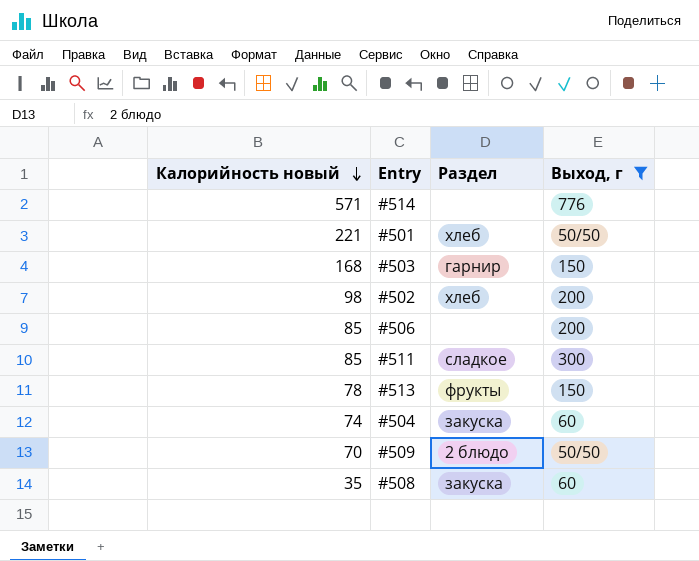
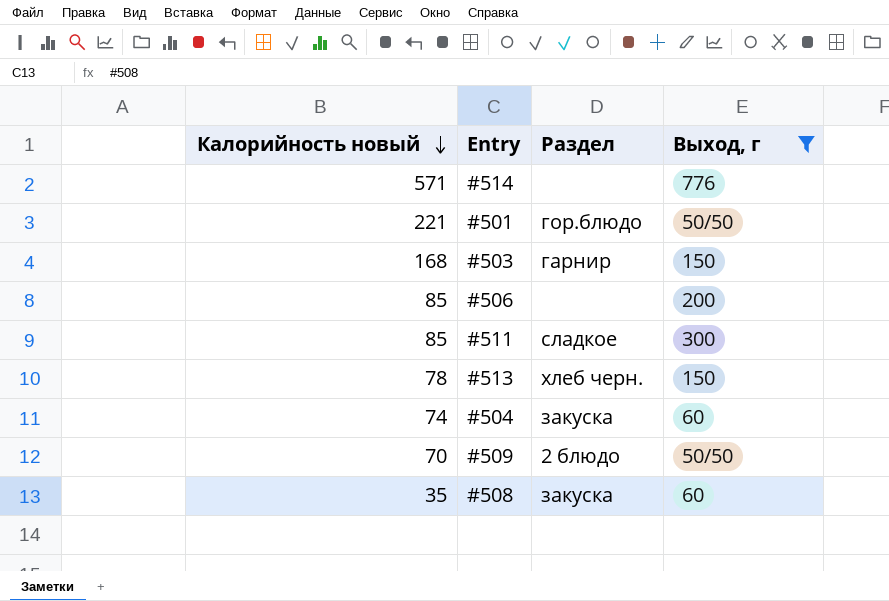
row #502: 98 | хлеб | 200 -> none
#501 | Раздел: хлеб -> гор.блюдо
#513 | Раздел: фрукты -> хлеб черн.

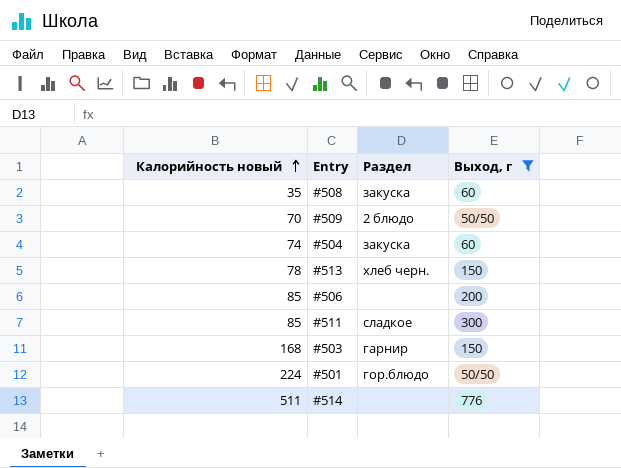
row order: Калорийность новый descending -> Калорийность новый ascending
#501 | Калорийность новый: 221 -> 224
#514 | Калорийность новый: 571 -> 511

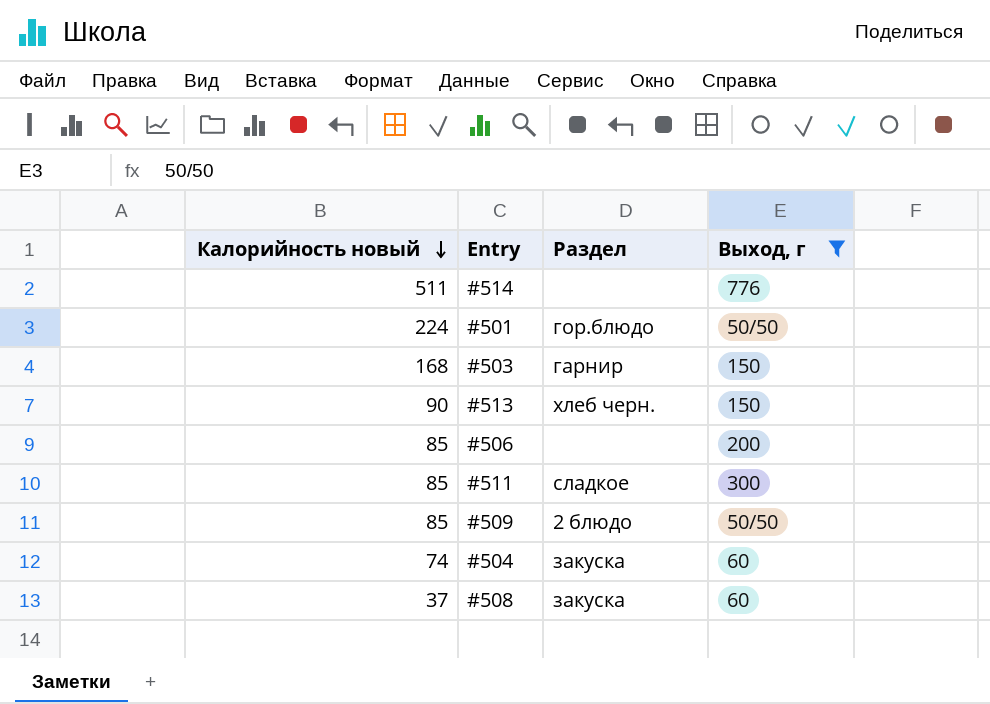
row order: Калорийность новый ascending -> Калорийность новый descending
#513 | Калорийность новый: 78 -> 90
#509 | Калорийность новый: 70 -> 85
#508 | Калорийность новый: 35 -> 37

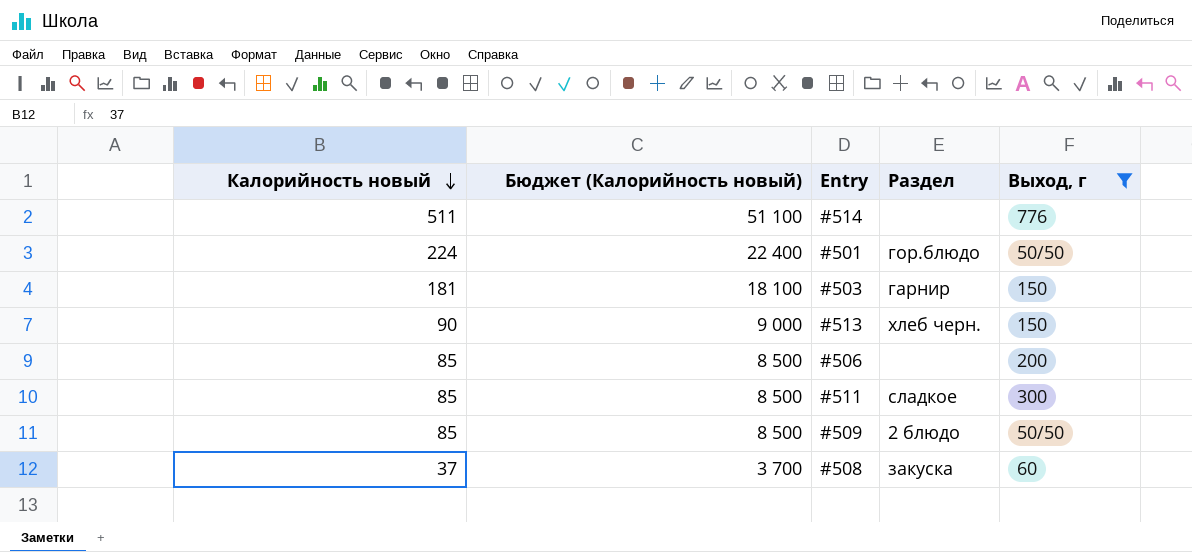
column Бюджет (Калорийность новый) | formula: none -> [Калорийность новый] * 100
row #504: 74 | закуска | 60 -> none
#503 | Калорийность новый: 168 -> 181

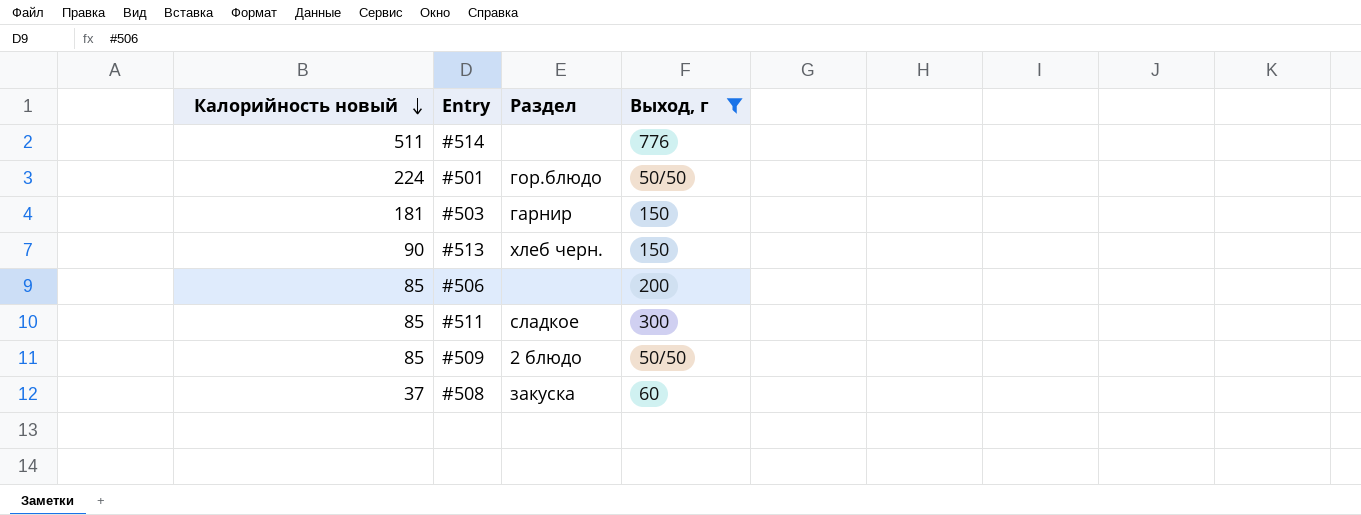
column Бюджет (Калорийность новый) | formula: [Калорийность новый] * 100 -> none

